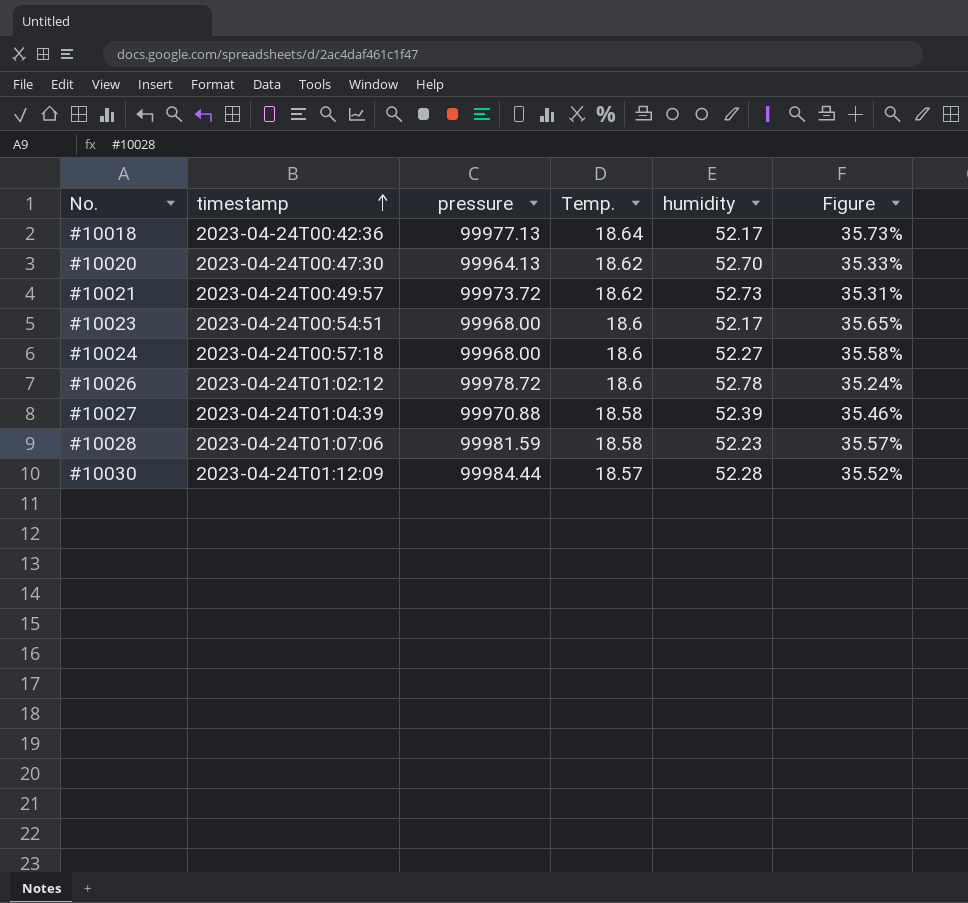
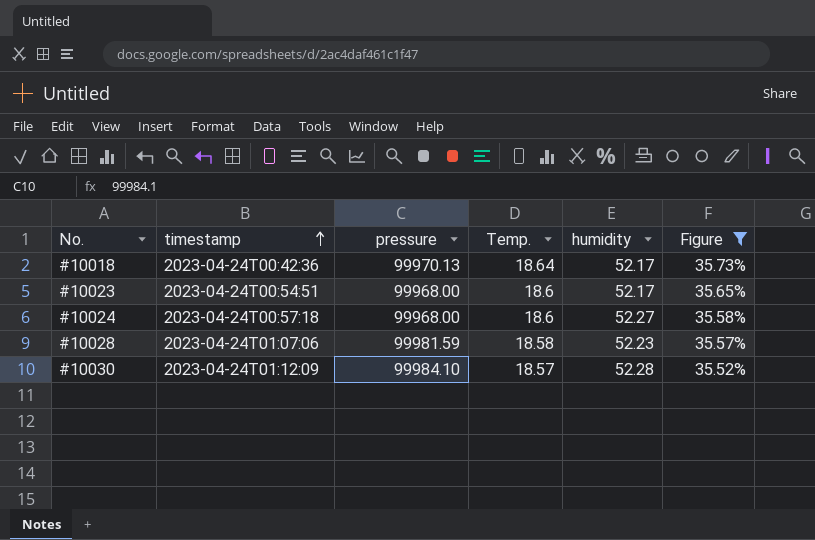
filter: none -> Figure >= 35.52%
#10018 | pressure: 99977.13 -> 99970.13
#10030 | pressure: 99984.44 -> 99984.10

